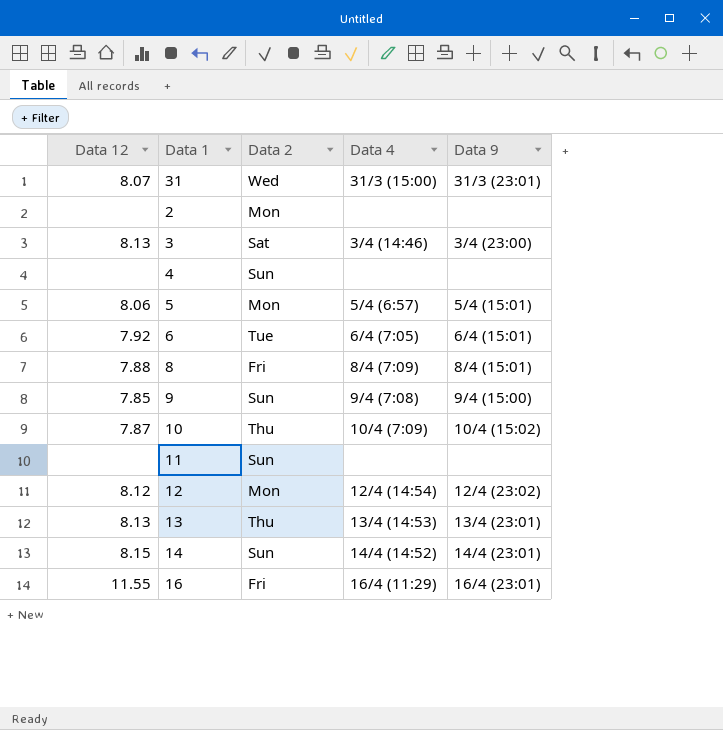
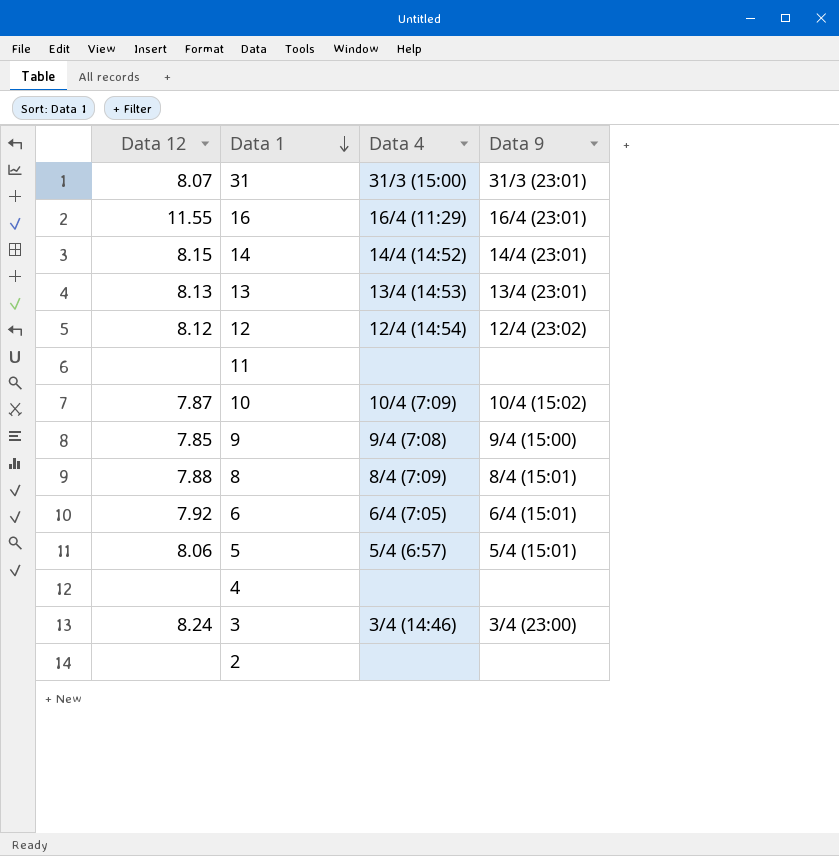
row order: none -> Data 1 descending
column Data 2 | position: 3 -> none
3 | Data 12: 8.13 -> 8.24

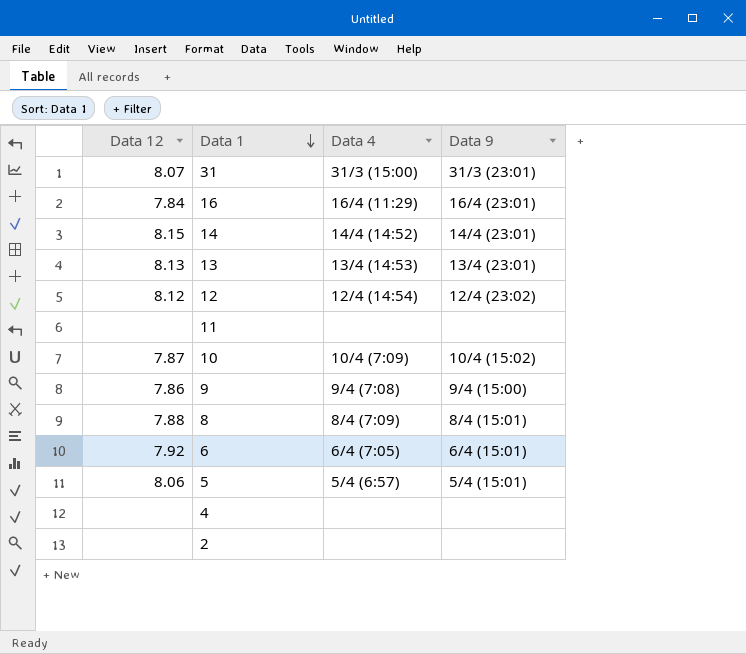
row 3: 8.24 | 3/4 (14:46) | 3/4 (23:00) -> none
16 | Data 12: 11.55 -> 7.84
9 | Data 12: 7.85 -> 7.86

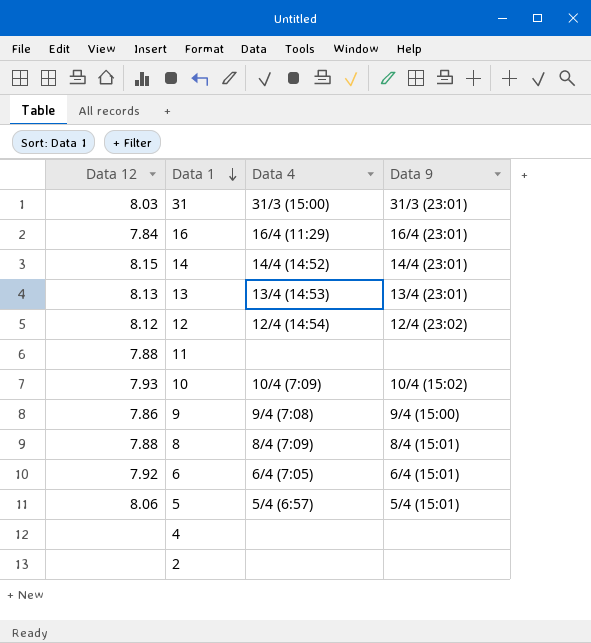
31 | Data 12: 8.07 -> 8.03
11 | Data 12: none -> 7.88
10 | Data 12: 7.87 -> 7.93

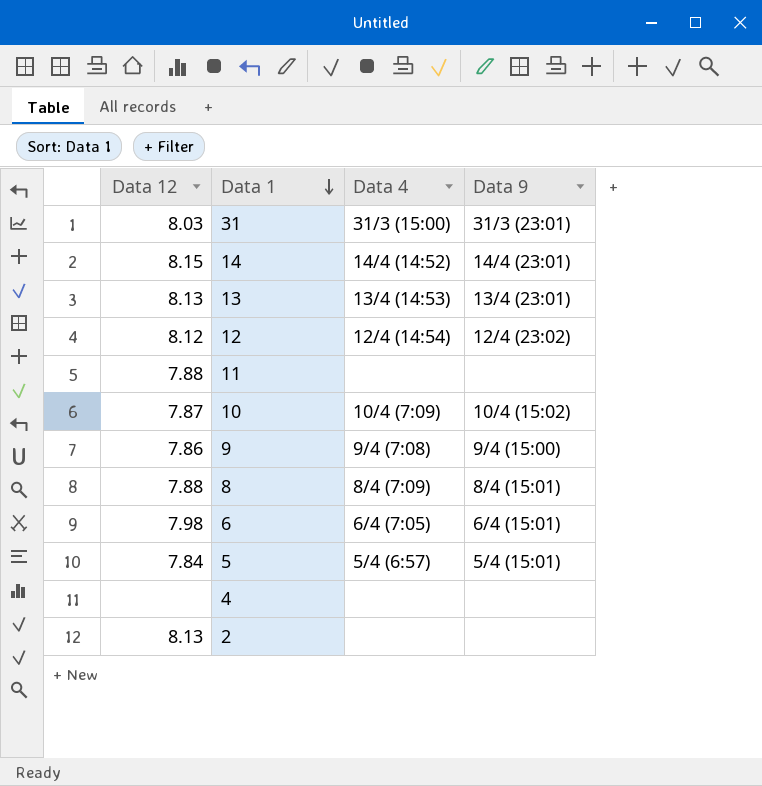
row 16: 7.84 | 16/4 (11:29) | 16/4 (23:01) -> none
10 | Data 12: 7.93 -> 7.87
6 | Data 12: 7.92 -> 7.98
5 | Data 12: 8.06 -> 7.84
2 | Data 12: none -> 8.13

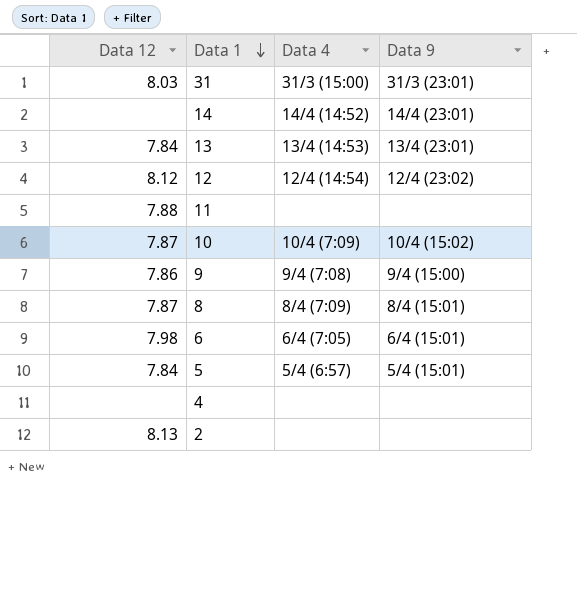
14 | Data 12: 8.15 -> none
13 | Data 12: 8.13 -> 7.84
8 | Data 12: 7.88 -> 7.87

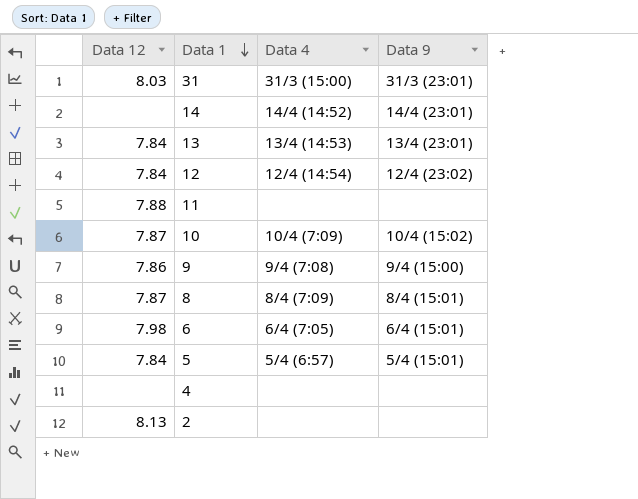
12 | Data 12: 8.12 -> 7.84

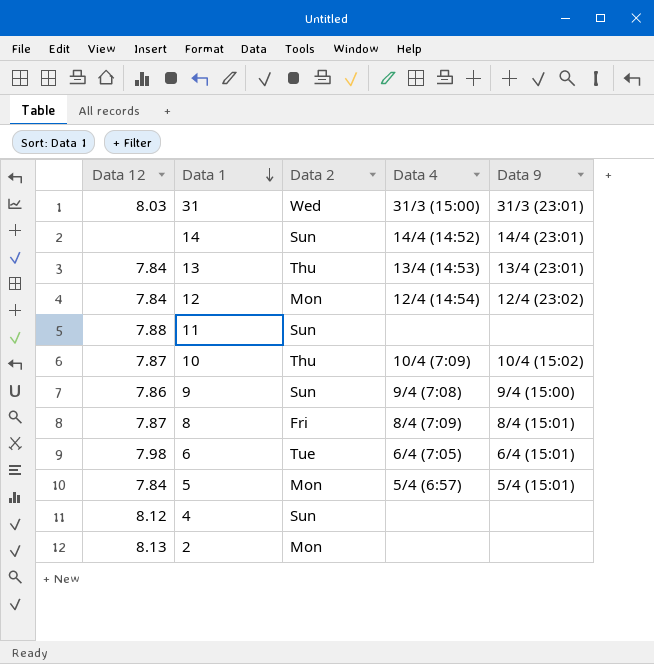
column Data 2 | position: none -> 3
4 | Data 12: none -> 8.12

